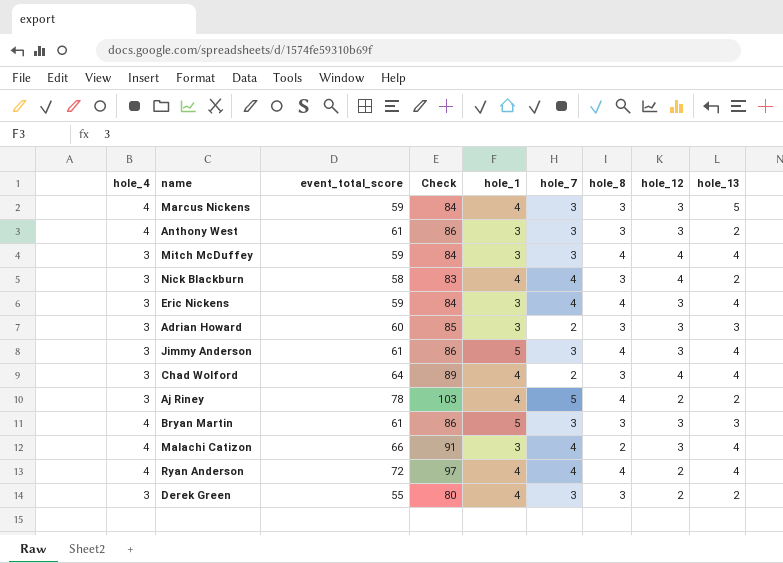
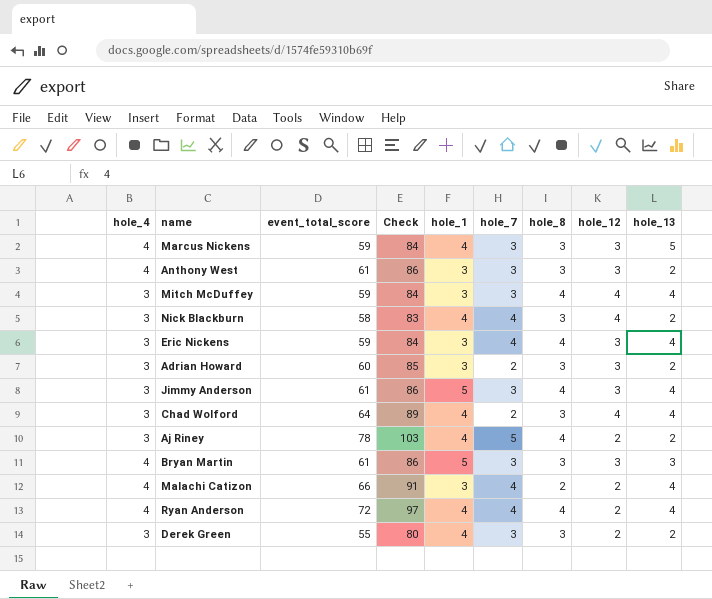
Adrian Howard | hole_13: 3 -> 2
Malachi Catizon | hole_12: 3 -> 2

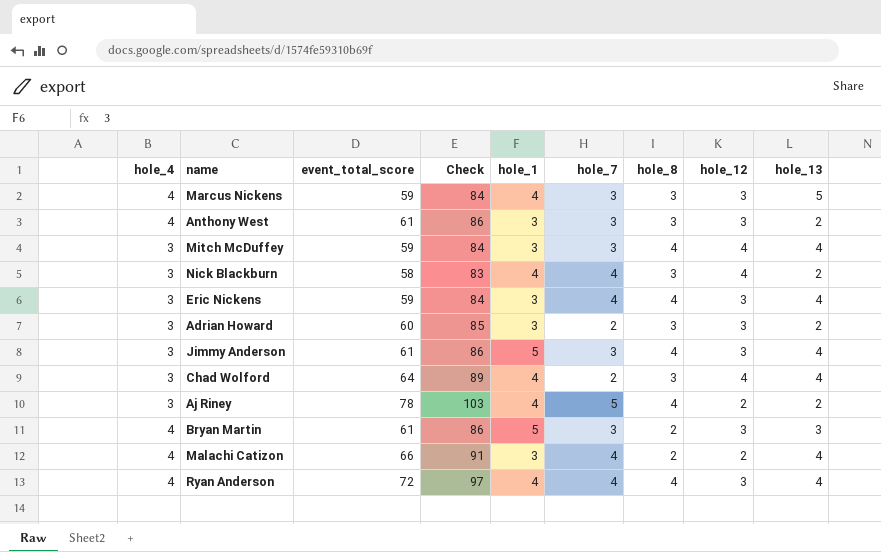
row Derek Green: 3 | 55 | 80 | 4 | 3 | 3 | 2 | 2 -> none
Bryan Martin | hole_8: 3 -> 2
Ryan Anderson | hole_12: 2 -> 3

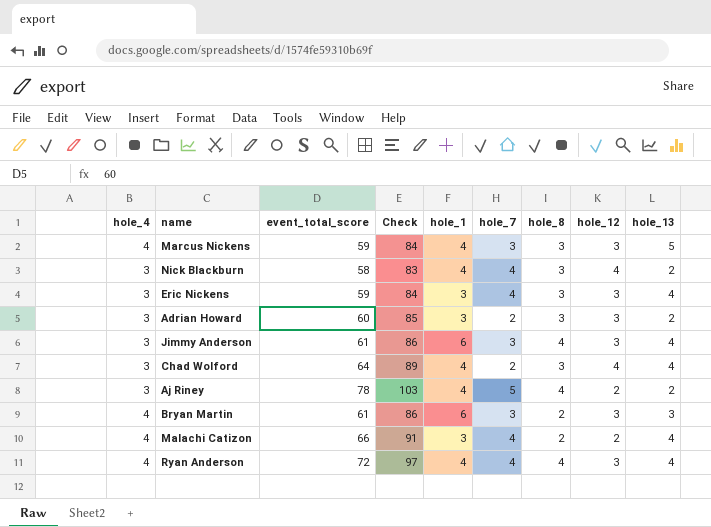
row Anthony West: 4 | 61 | 86 | 3 | 3 | 3 | 3 | 2 -> none
row Mitch McDuffey: 3 | 59 | 84 | 3 | 3 | 4 | 4 | 4 -> none
Eric Nickens | hole_8: 4 -> 3
Jimmy Anderson | hole_1: 5 -> 6
Bryan Martin | hole_1: 5 -> 6

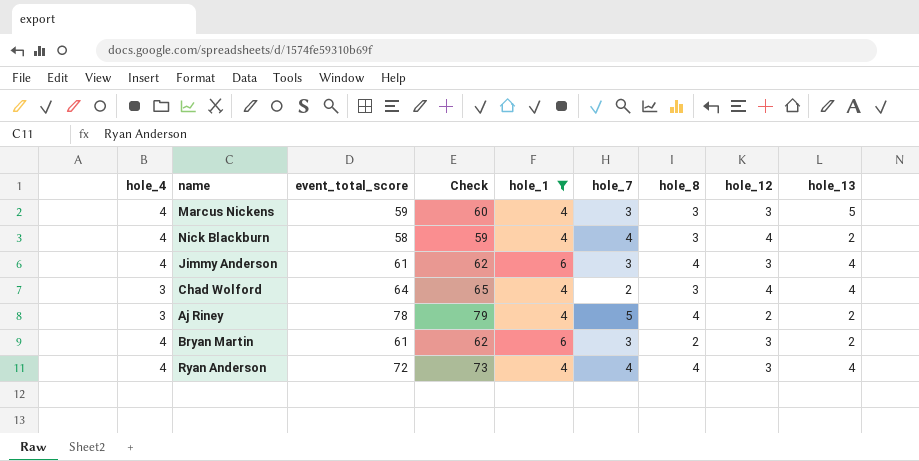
filter: none -> hole_1 != 3
column Check | formula: [event_total_score] + 25 -> [event_total_score] + 1
Nick Blackburn | hole_4: 3 -> 4
Jimmy Anderson | hole_4: 3 -> 4
Bryan Martin | hole_13: 3 -> 2

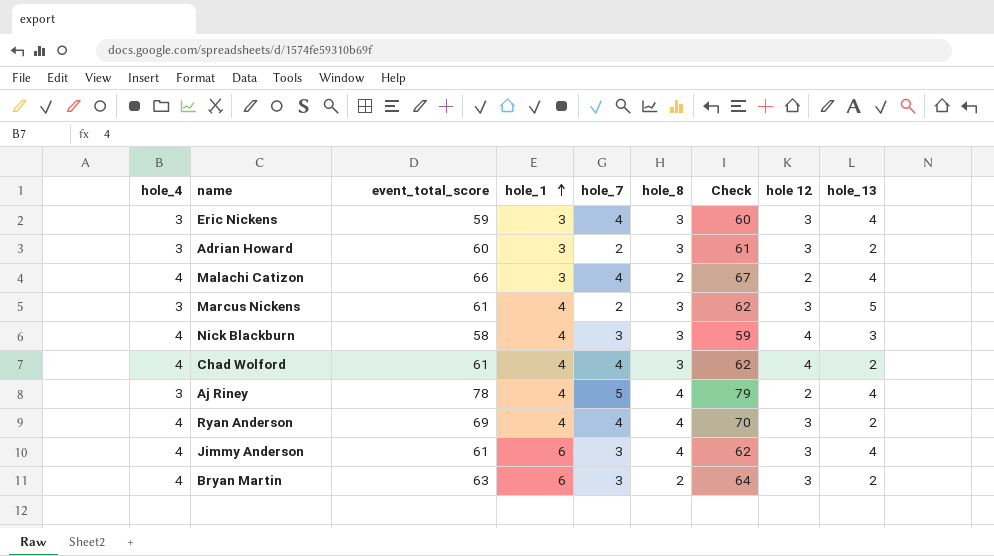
filter: hole_1 != 3 -> none
row order: none -> hole_1 ascending
column Check | position: 4 -> 7
column name: hole_12 -> hole 12
Marcus Nickens | hole_4: 4 -> 3
Marcus Nickens | event_total_score: 59 -> 61
Marcus Nickens | hole_7: 3 -> 2
Marcus Nickens | Check: 60 -> 62
Nick Blackburn | hole_7: 4 -> 3
Nick Blackburn | hole_13: 2 -> 3
Chad Wolford | hole_4: 3 -> 4
Chad Wolford | event_total_score: 64 -> 61
Chad Wolford | hole_7: 2 -> 4
Chad Wolford | Check: 65 -> 62
Chad Wolford | hole_13: 4 -> 2
Aj Riney | hole_13: 2 -> 4
Ryan Anderson | event_total_score: 72 -> 69
Ryan Anderson | Check: 73 -> 70
Ryan Anderson | hole_13: 4 -> 2
Bryan Martin | event_total_score: 61 -> 63
Bryan Martin | Check: 62 -> 64

